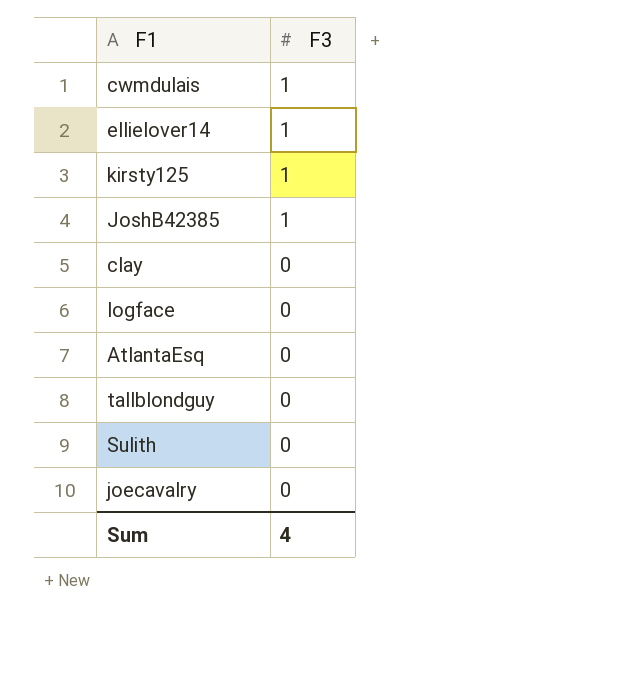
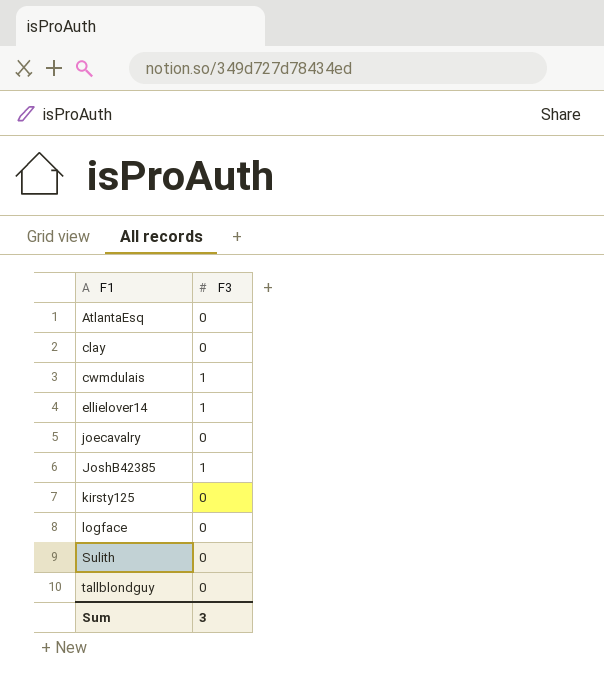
row order: F3 descending -> F1 ascending
kirsty125 | F3: 1 -> 0
Sum | F3: 4 -> 3

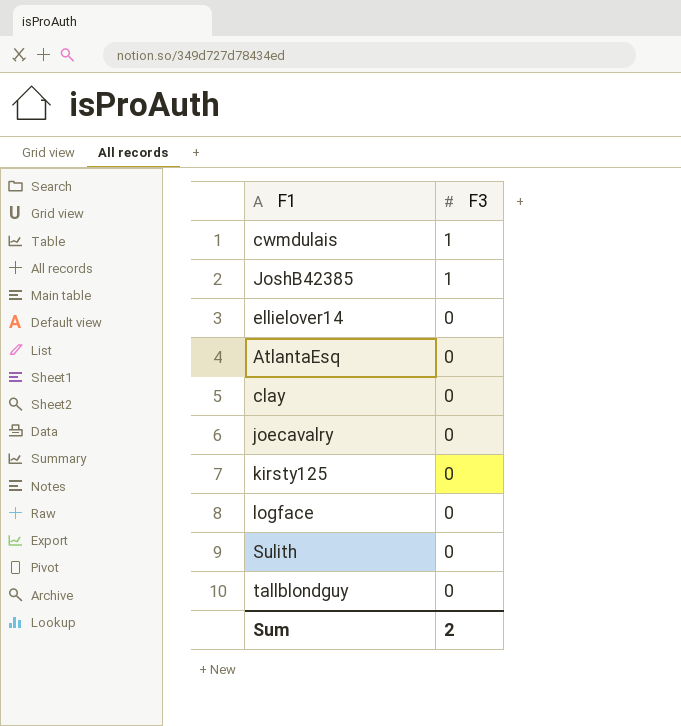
row order: F1 ascending -> F3 descending
ellielover14 | F3: 1 -> 0
Sum | F3: 3 -> 2

